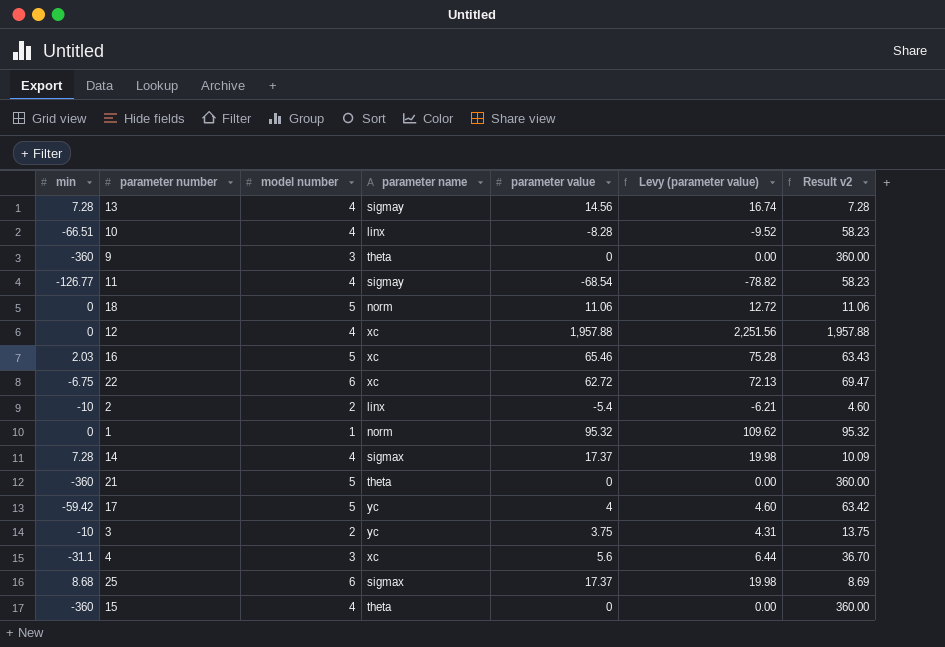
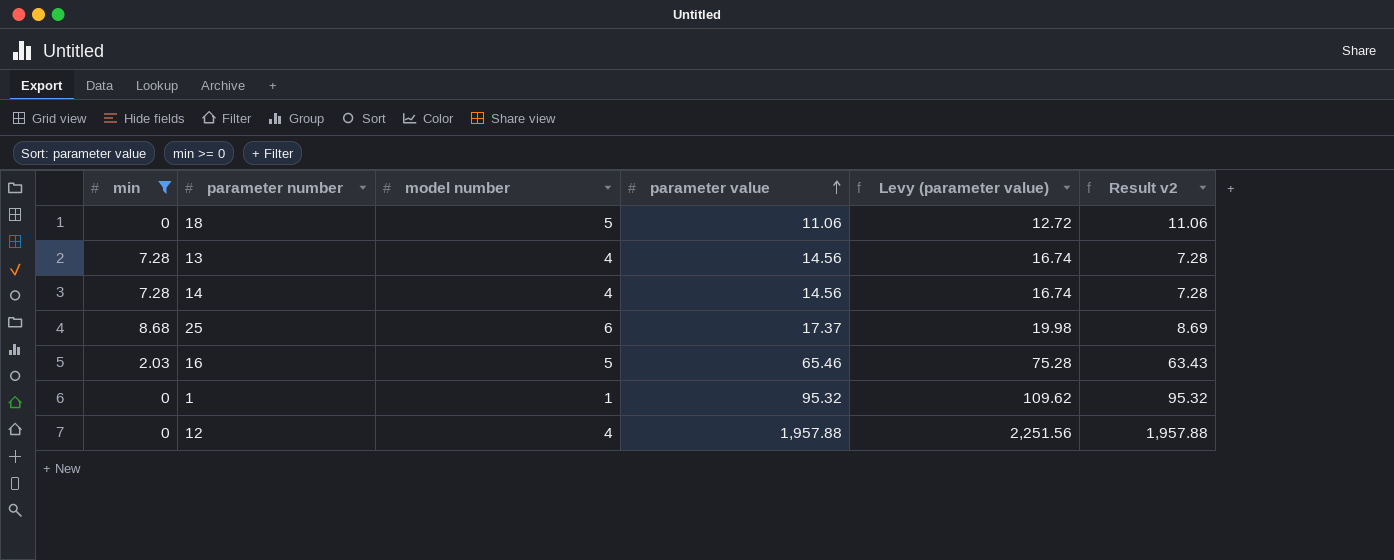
filter: none -> min >= 0
row order: none -> parameter value ascending
column parameter name | position: 4 -> none
14 | parameter value: 17.37 -> 14.56
14 | Levy (parameter value): 19.98 -> 16.74
14 | Result v2: 10.09 -> 7.28

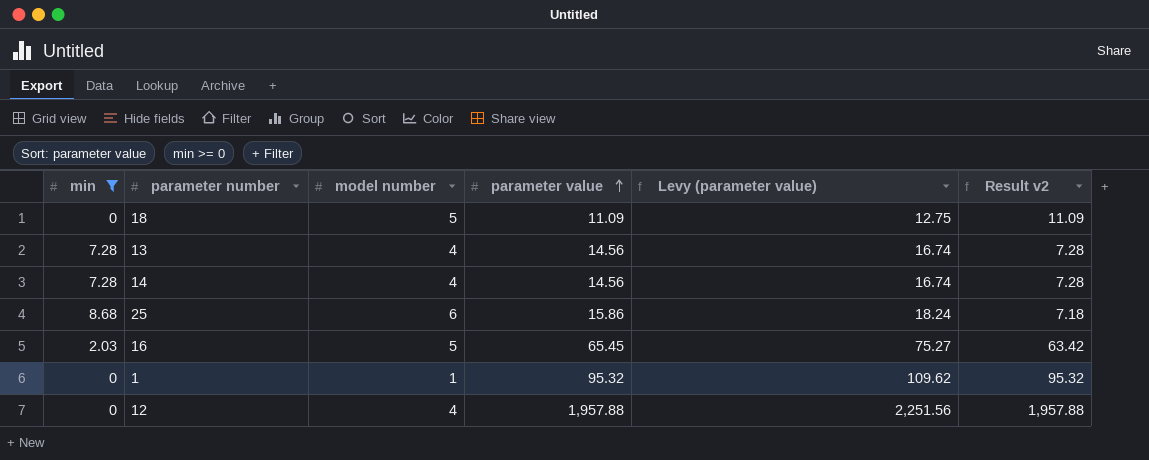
18 | parameter value: 11.06 -> 11.09
18 | Levy (parameter value): 12.72 -> 12.75
18 | Result v2: 11.06 -> 11.09
25 | parameter value: 17.37 -> 15.86
25 | Levy (parameter value): 19.98 -> 18.24
25 | Result v2: 8.69 -> 7.18
16 | parameter value: 65.46 -> 65.45
16 | Levy (parameter value): 75.28 -> 75.27
16 | Result v2: 63.43 -> 63.42

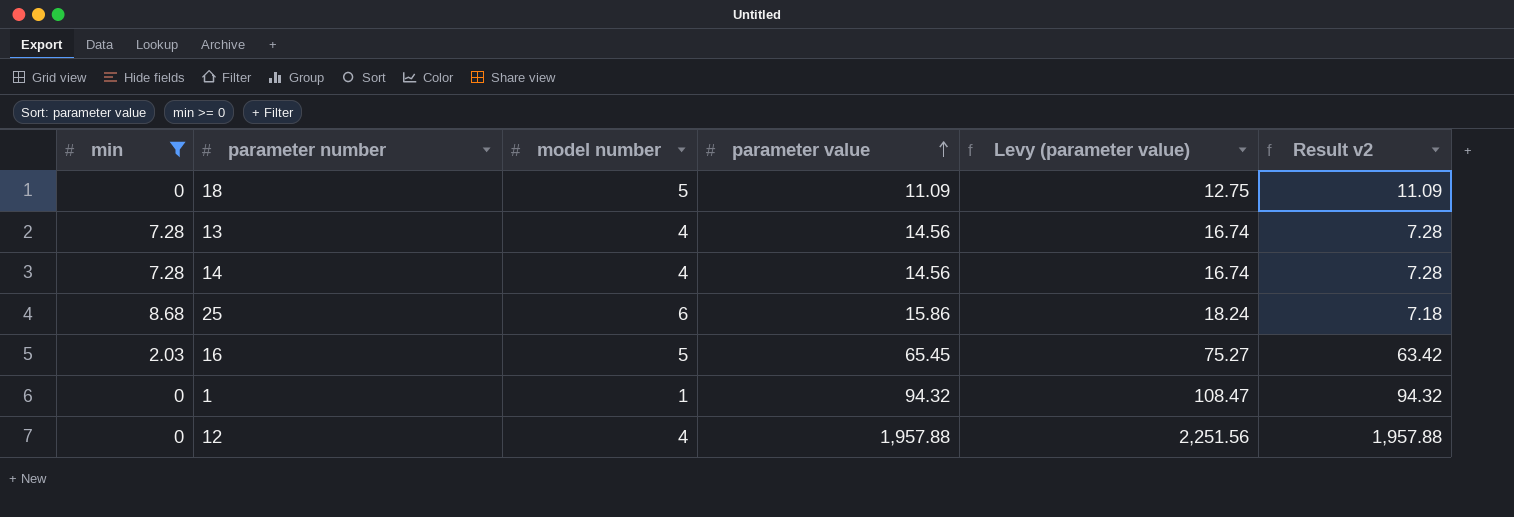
1 | parameter value: 95.32 -> 94.32
1 | Levy (parameter value): 109.62 -> 108.47
1 | Result v2: 95.32 -> 94.32

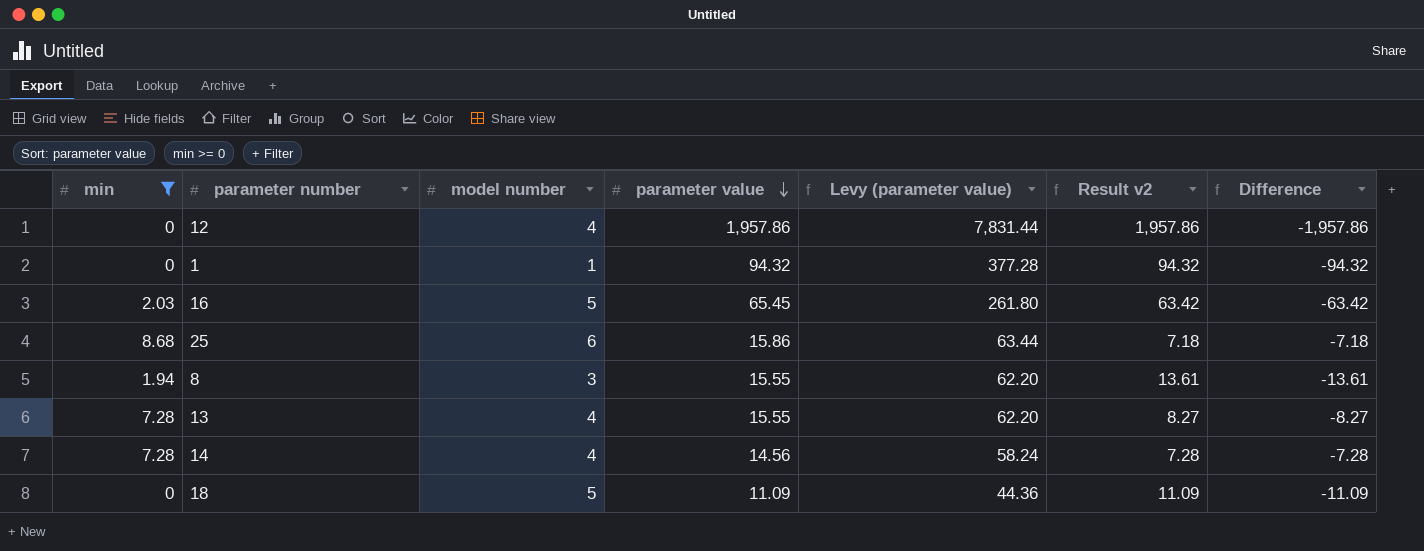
row order: parameter value ascending -> parameter value descending
column Levy (parameter value) | formula: [parameter value] * 1.15 -> [parameter value] * 4
column Difference | formula: none -> [min] - [parameter value]
12 | parameter value: 1,957.88 -> 1,957.86
12 | Result v2: 1,957.88 -> 1,957.86
row 8: none -> 1.94 | 3 | 15.55 | 62.20 | 13.61 | -13.61
13 | parameter value: 14.56 -> 15.55
13 | Result v2: 7.28 -> 8.27

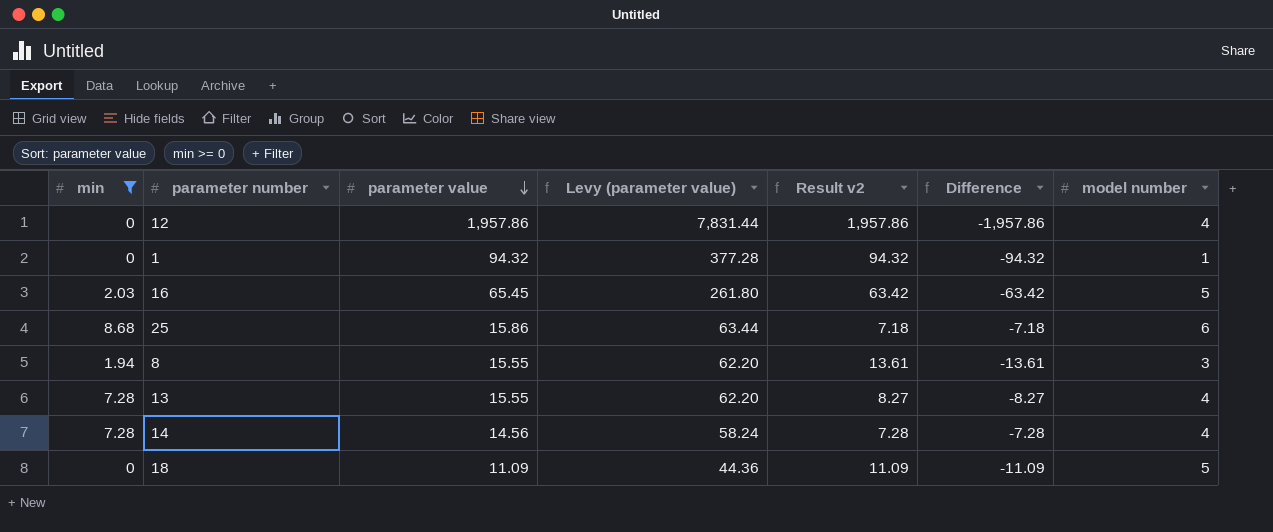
column model number | position: 3 -> 7

